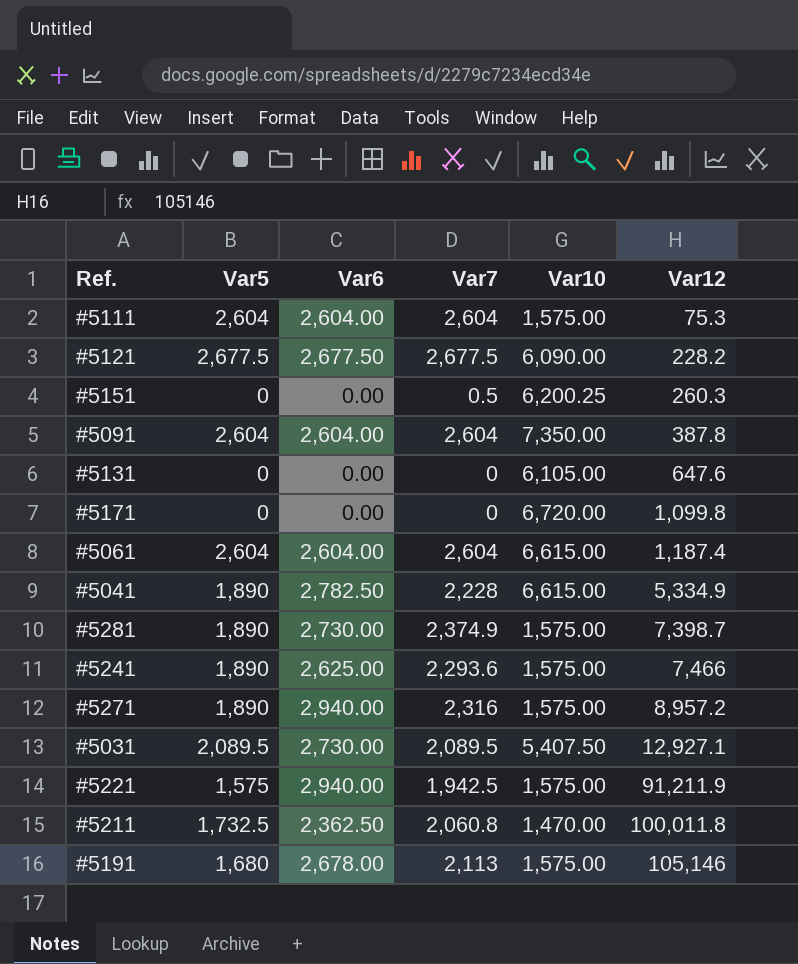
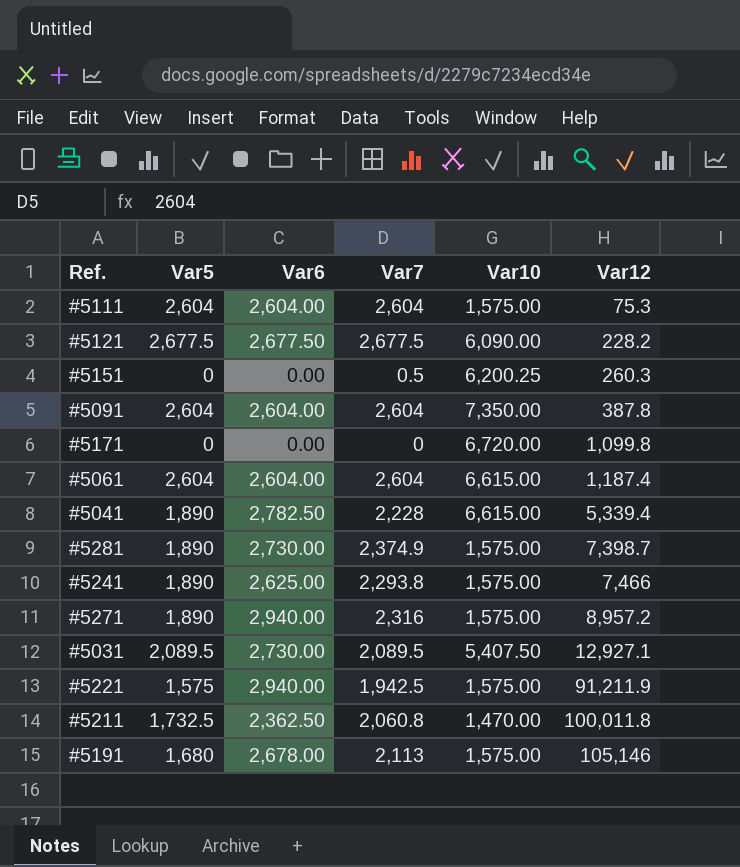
row #5131: 0 | 0.00 | 0 | 6,105.00 | 647.6 -> none
#5041 | Var12: 5,334.9 -> 5,339.4
#5241 | Var7: 2,293.6 -> 2,293.8

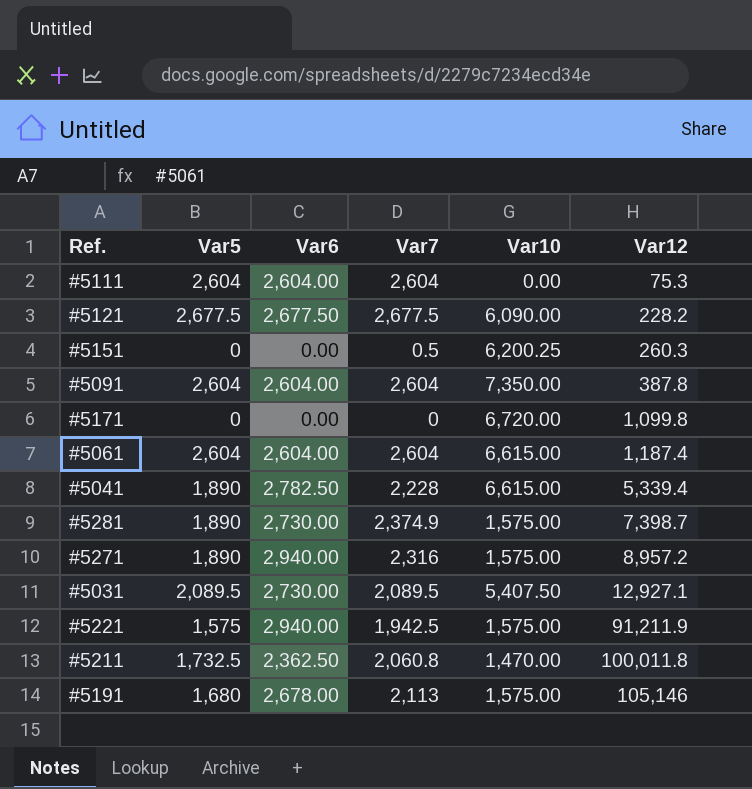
row #5241: 1,890 | 2,625.00 | 2,293.8 | 1,575.00 | 7,466 -> none
#5111 | Var10: 1,575.00 -> 0.00

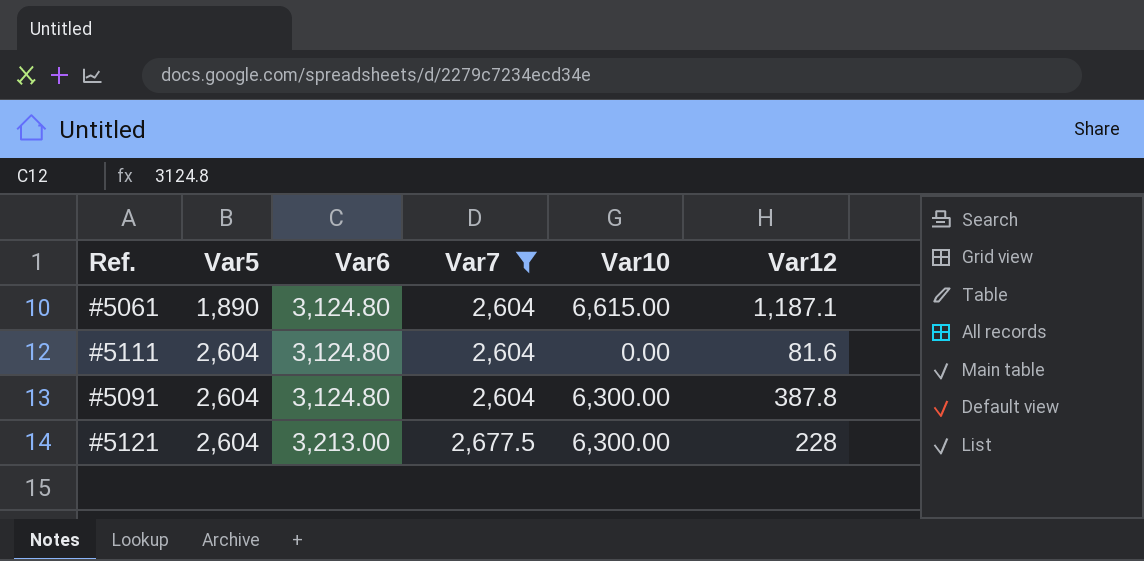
filter: none -> Var7 >= 2,604
row order: Var12 ascending -> Var5 ascending
#5061 | Var5: 2,604 -> 1,890
#5061 | Var6: 2,604.00 -> 3,124.80
#5061 | Var12: 1,187.4 -> 1,187.1
#5111 | Var6: 2,604.00 -> 3,124.80
#5111 | Var12: 75.3 -> 81.6
#5091 | Var6: 2,604.00 -> 3,124.80
#5091 | Var10: 7,350.00 -> 6,300.00
#5121 | Var5: 2,677.5 -> 2,604
#5121 | Var6: 2,677.50 -> 3,213.00
#5121 | Var10: 6,090.00 -> 6,300.00
#5121 | Var12: 228.2 -> 228

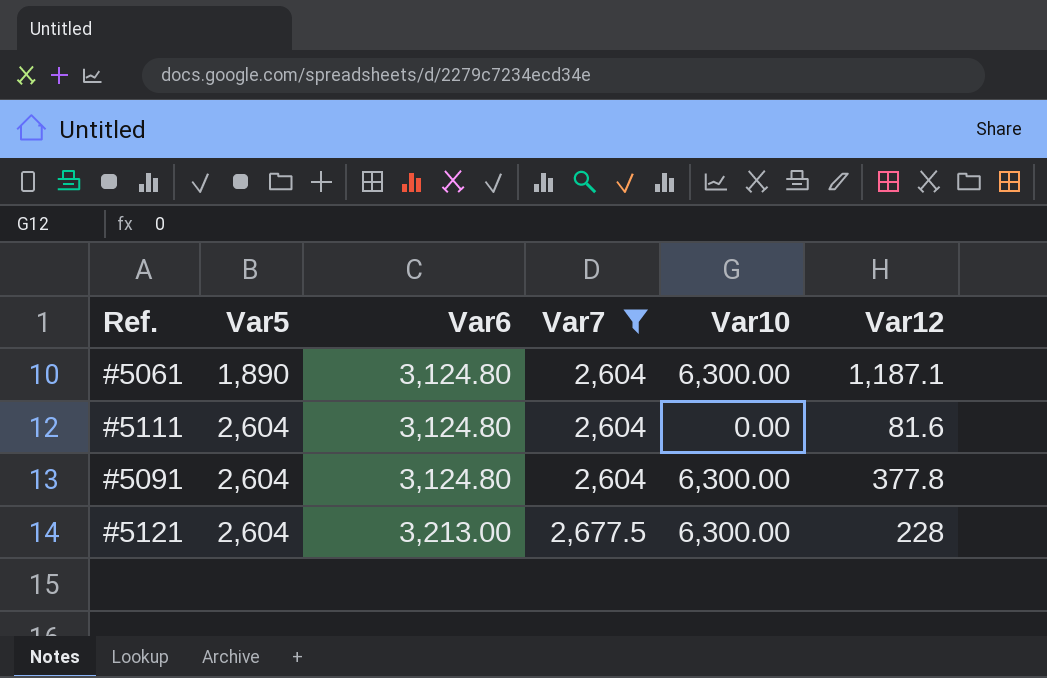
#5061 | Var10: 6,615.00 -> 6,300.00
#5091 | Var12: 387.8 -> 377.8

